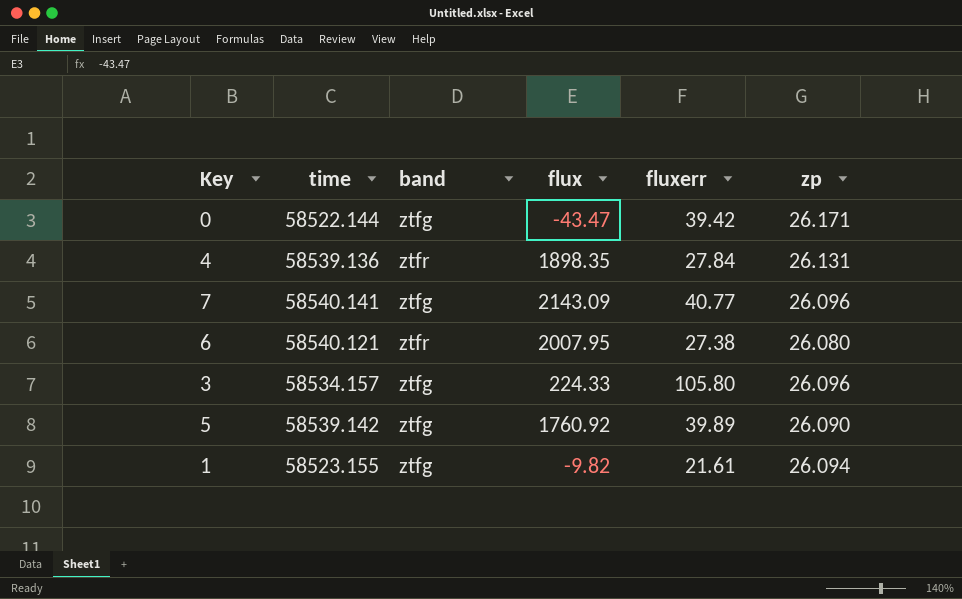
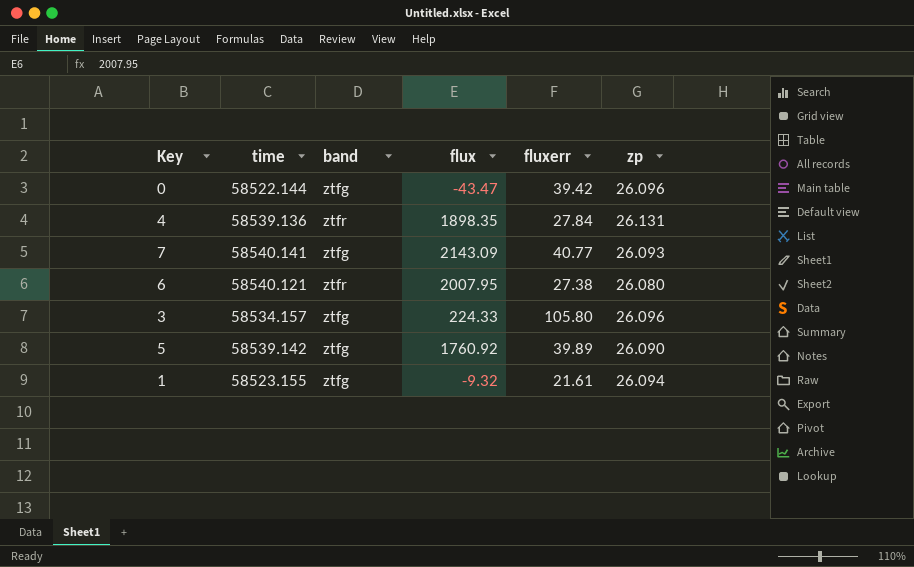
0 | zp: 26.171 -> 26.096
7 | zp: 26.096 -> 26.093
1 | flux: -9.82 -> -9.32

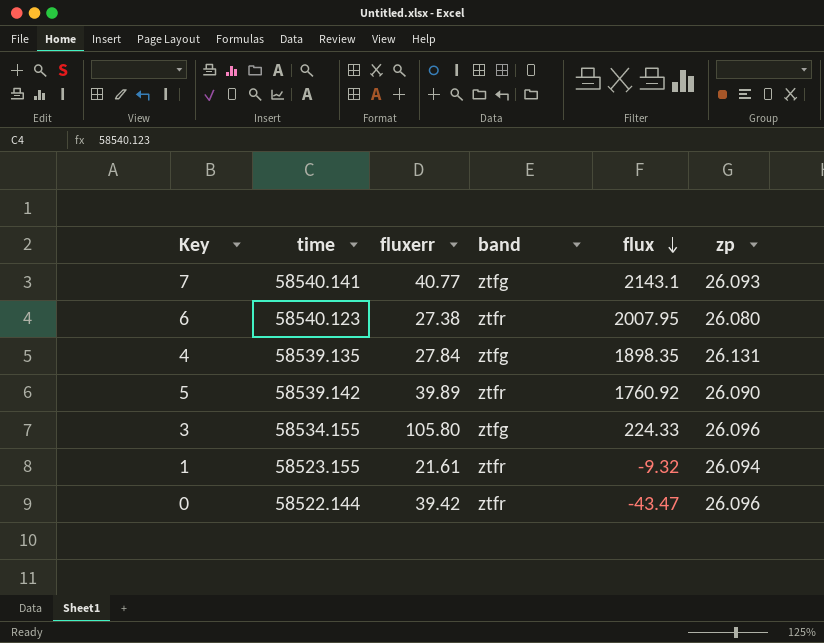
row order: none -> flux descending
column fluxerr | position: 5 -> 3
7 | flux: 2143.09 -> 2143.1
6 | time: 58540.121 -> 58540.123
4 | time: 58539.136 -> 58539.135
4 | band: ztfr -> ztfg
5 | band: ztfg -> ztfr
3 | time: 58534.157 -> 58534.155
1 | band: ztfg -> ztfr
0 | band: ztfg -> ztfr

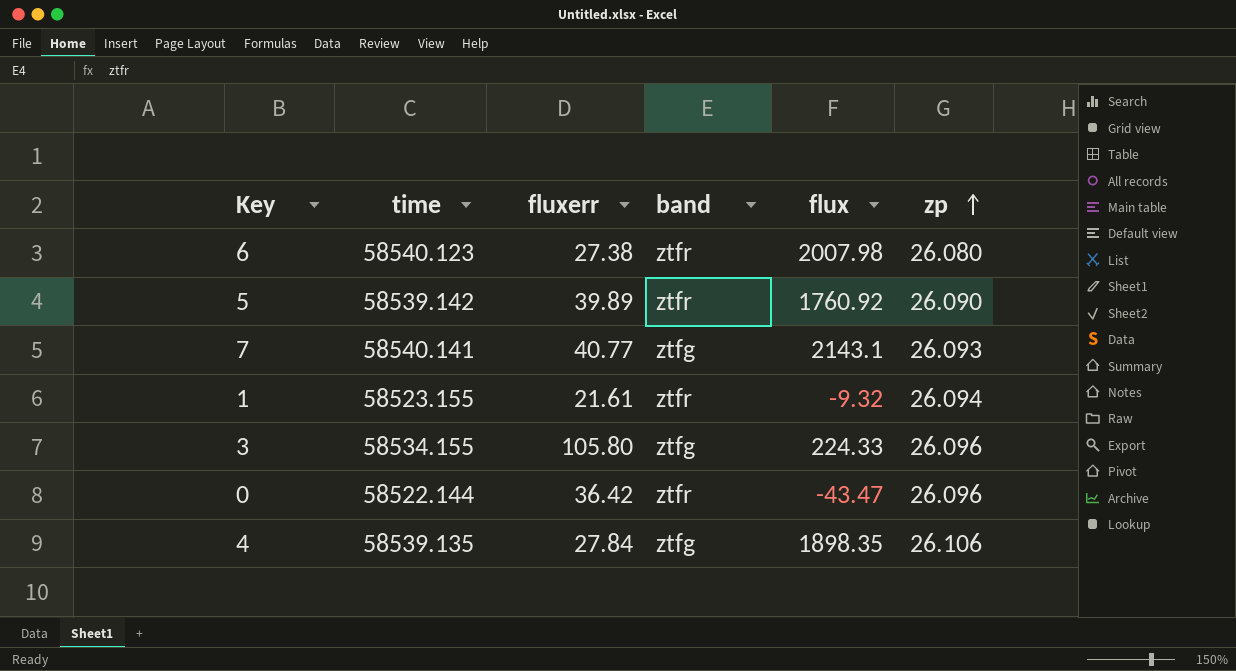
row order: flux descending -> zp ascending
6 | flux: 2007.95 -> 2007.98
0 | fluxerr: 39.42 -> 36.42
4 | zp: 26.131 -> 26.106

